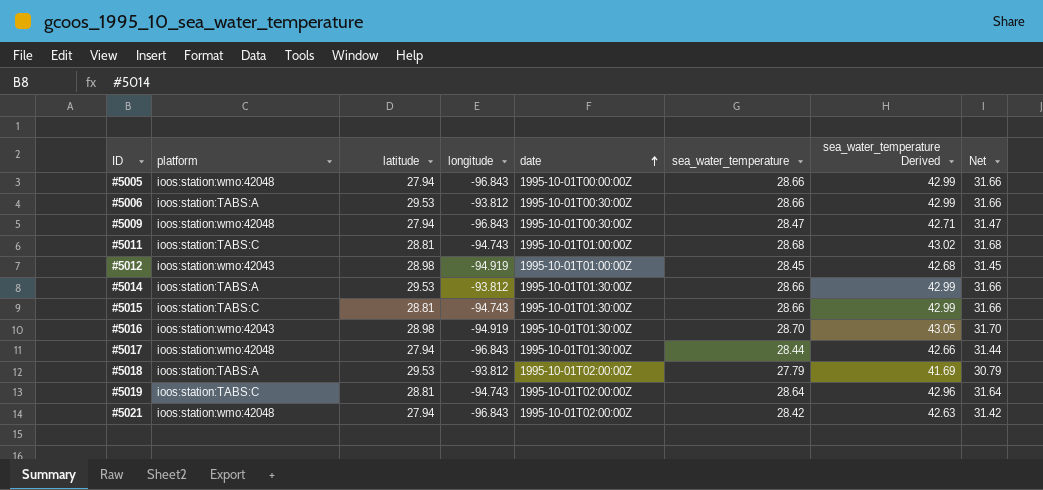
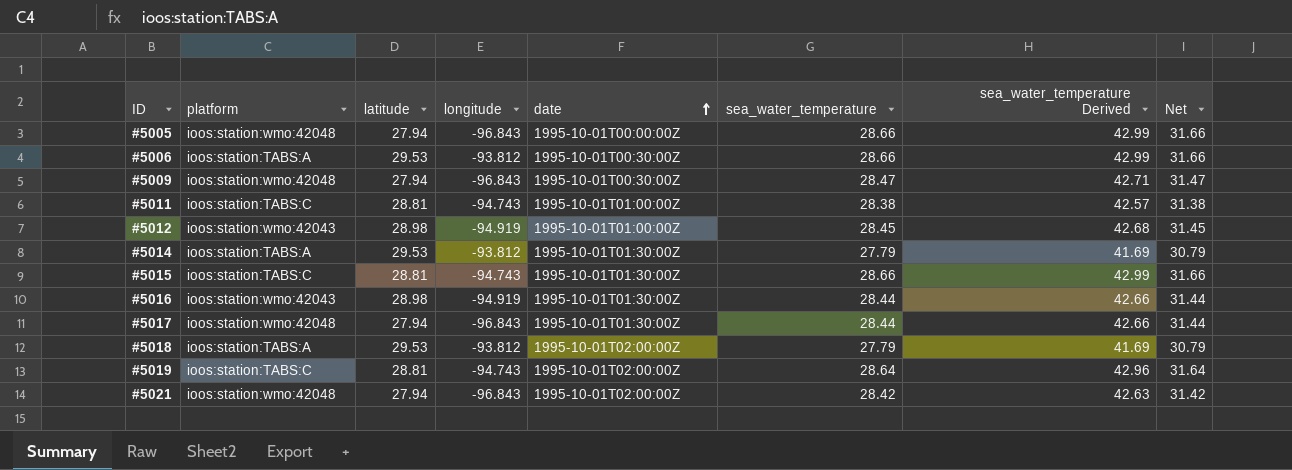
#5011 | sea_water_temperature: 28.68 -> 28.38
#5011 | sea_water_temperature Derived: 43.02 -> 42.57
#5011 | Net: 31.68 -> 31.38
#5014 | sea_water_temperature: 28.66 -> 27.79
#5014 | sea_water_temperature Derived: 42.99 -> 41.69
#5014 | Net: 31.66 -> 30.79
#5016 | sea_water_temperature: 28.70 -> 28.44
#5016 | sea_water_temperature Derived: 43.05 -> 42.66
#5016 | Net: 31.70 -> 31.44

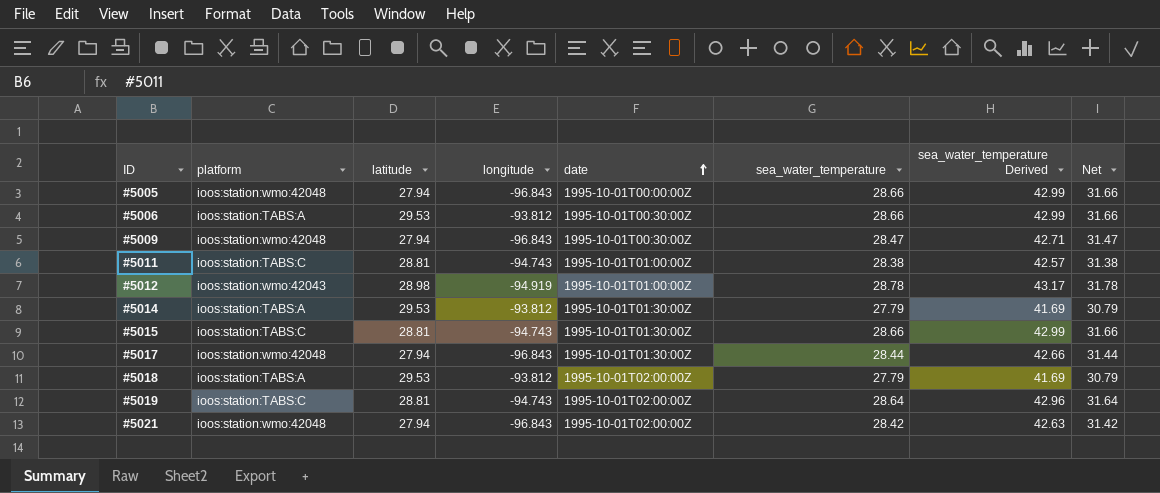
row #5016: ioos:station:wmo:42043 | 28.98 | -94.919 | 1995-10-01T01:30:00Z | 28.44 | 42.66 | 31.44 -> none
#5012 | sea_water_temperature: 28.45 -> 28.78
#5012 | sea_water_temperature Derived: 42.68 -> 43.17
#5012 | Net: 31.45 -> 31.78

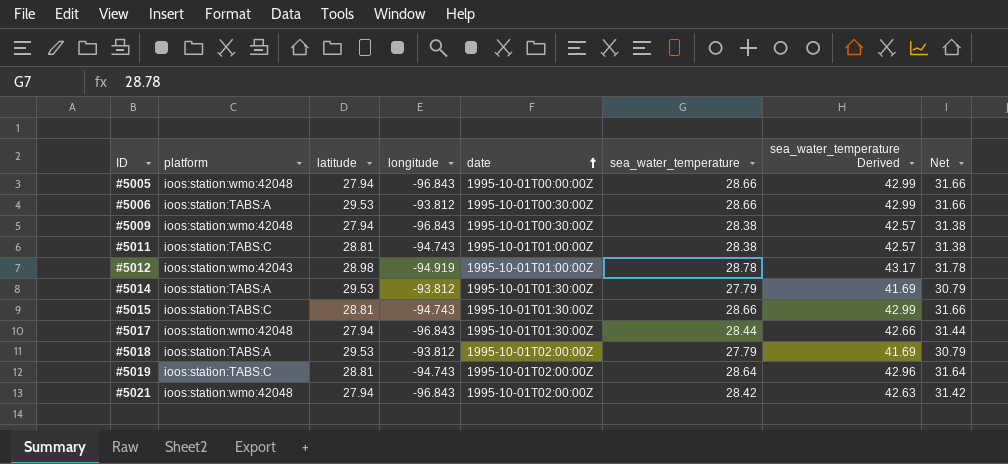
#5009 | sea_water_temperature: 28.47 -> 28.38
#5009 | sea_water_temperature Derived: 42.71 -> 42.57
#5009 | Net: 31.47 -> 31.38

